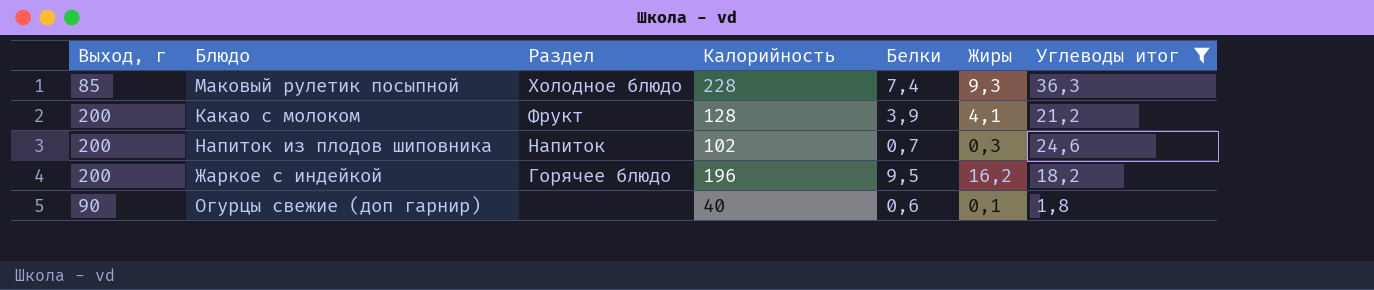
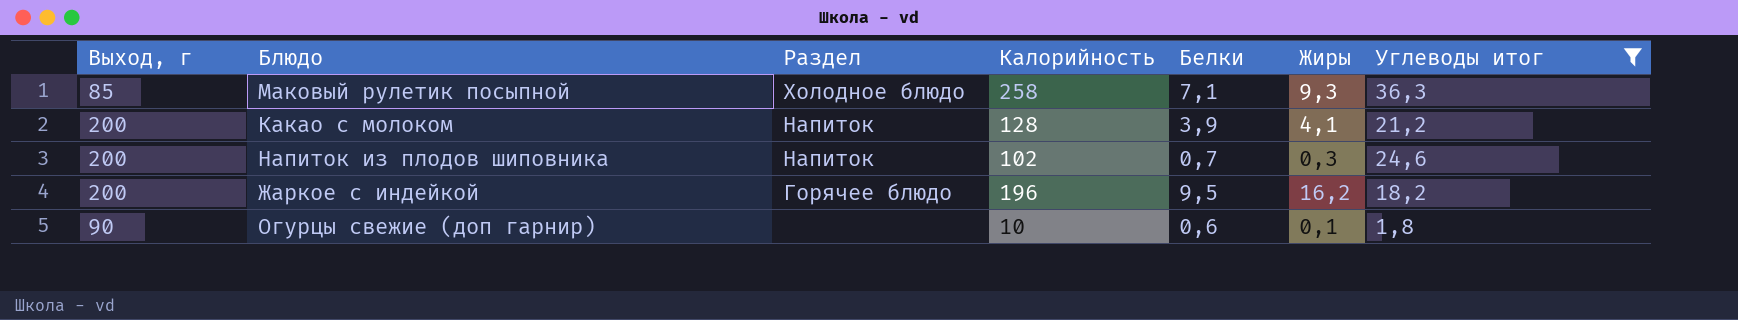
Маковый рулетик посыпной | Калорийность: 228 -> 258
Маковый рулетик посыпной | Белки: 7,4 -> 7,1
Какао с молоком | Раздел: Фрукт -> Напиток
Огурцы свежие (доп гарнир) | Калорийность: 40 -> 10

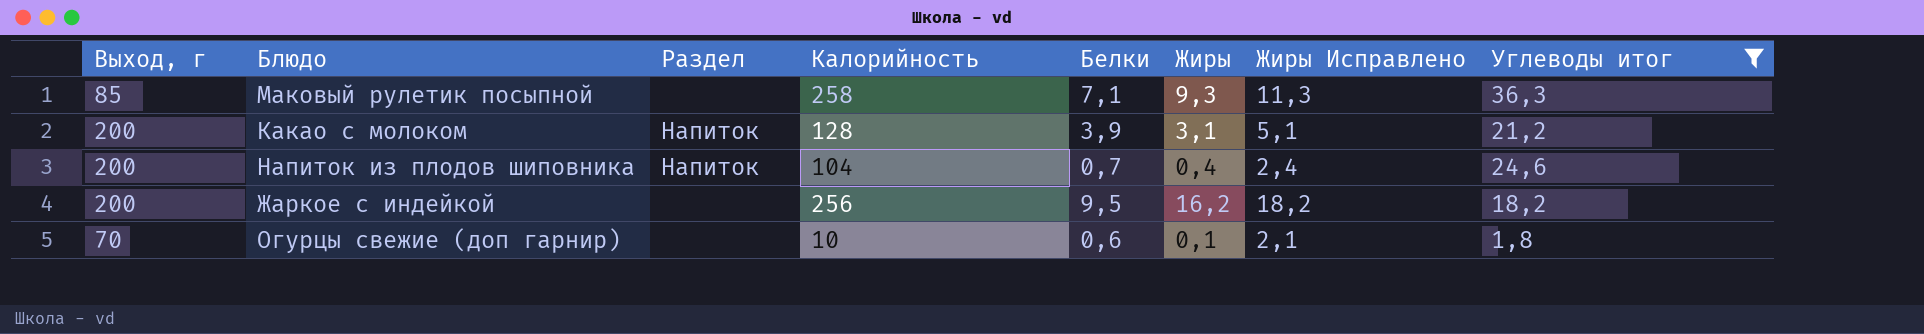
column Жиры Исправлено | formula: none -> [Жиры] + 2
Маковый рулетик посыпной | Раздел: Холодное блюдо -> none
Какао с молоком | Жиры: 4,1 -> 3,1
Напиток из плодов шиповника | Калорийность: 102 -> 104
Напиток из плодов шиповника | Жиры: 0,3 -> 0,4
Жаркое с индейкой | Раздел: Горячее блюдо -> none
Жаркое с индейкой | Калорийность: 196 -> 256
Огурцы свежие (доп гарнир) | Выход, г: 90 -> 70

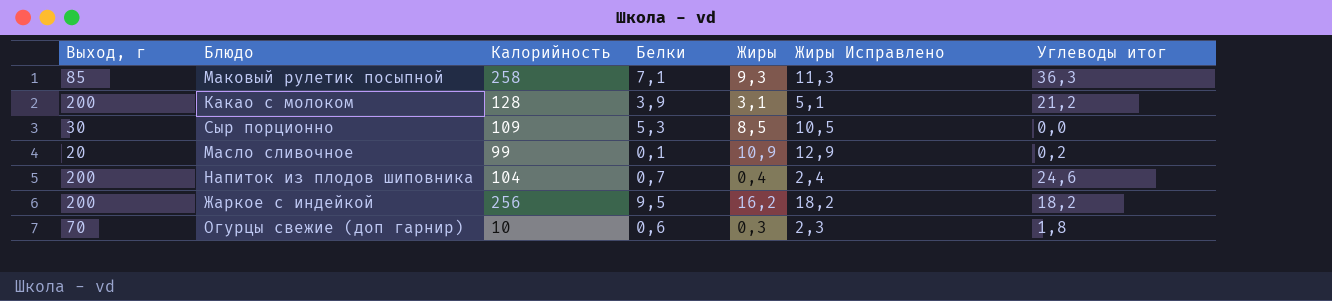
filter: Углеводы итог >= 1,8 -> none
column Раздел | position: 3 -> none
Огурцы свежие (доп гарнир) | Жиры: 0,1 -> 0,3
Огурцы свежие (доп гарнир) | Жиры Исправлено: 2,1 -> 2,3

